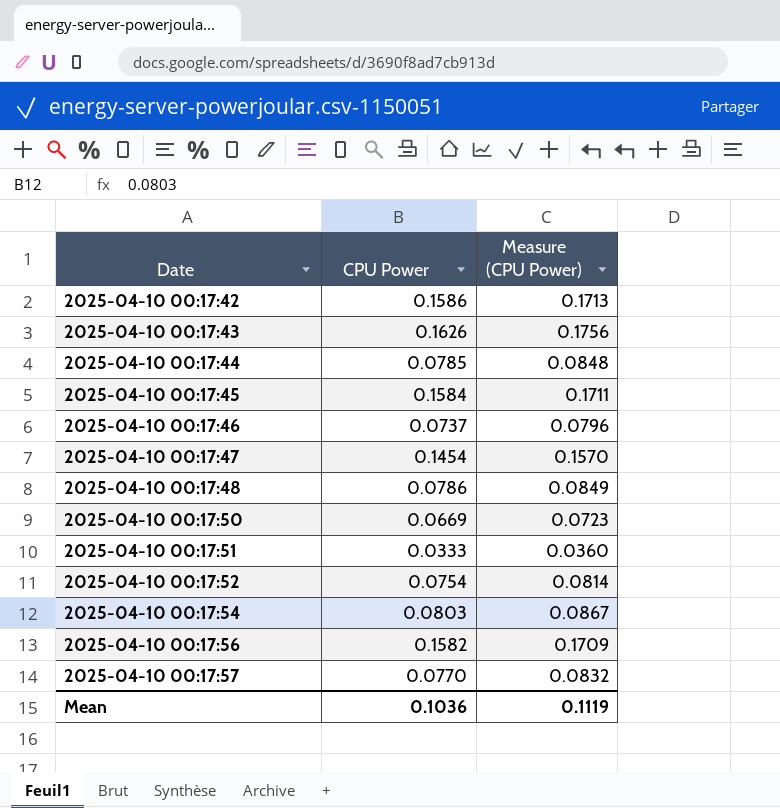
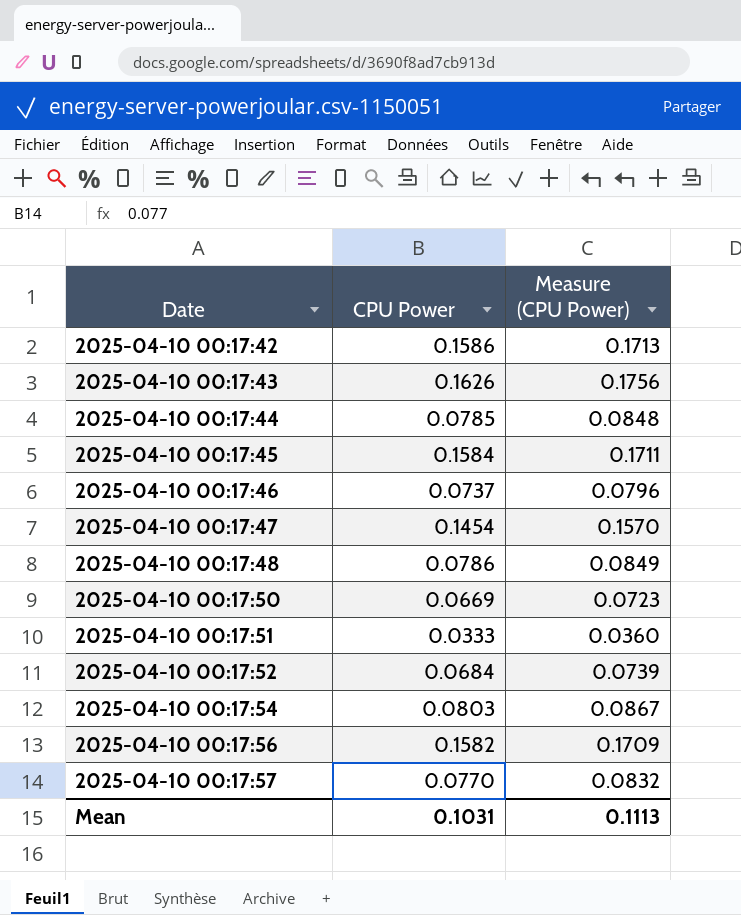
2025-04-10 00:17:52 | CPU Power: 0.0754 -> 0.0684
2025-04-10 00:17:52 | Measure (CPU Power): 0.0814 -> 0.0739
Mean | CPU Power: 0.1036 -> 0.1031
Mean | Measure (CPU Power): 0.1119 -> 0.1113

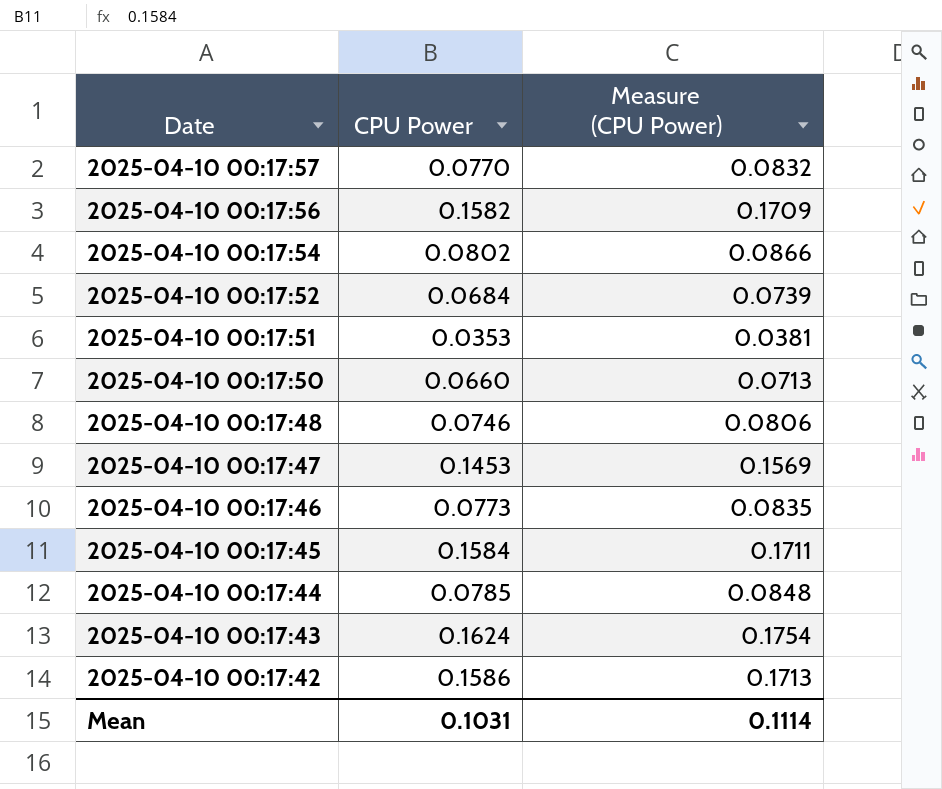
row order: Date ascending -> Date descending
2025-04-10 00:17:54 | CPU Power: 0.0803 -> 0.0802
2025-04-10 00:17:54 | Measure (CPU Power): 0.0867 -> 0.0866
2025-04-10 00:17:51 | CPU Power: 0.0333 -> 0.0353
2025-04-10 00:17:51 | Measure (CPU Power): 0.0360 -> 0.0381
2025-04-10 00:17:50 | CPU Power: 0.0669 -> 0.0660
2025-04-10 00:17:50 | Measure (CPU Power): 0.0723 -> 0.0713
2025-04-10 00:17:48 | CPU Power: 0.0786 -> 0.0746
2025-04-10 00:17:48 | Measure (CPU Power): 0.0849 -> 0.0806
2025-04-10 00:17:47 | CPU Power: 0.1454 -> 0.1453
2025-04-10 00:17:47 | Measure (CPU Power): 0.1570 -> 0.1569
2025-04-10 00:17:46 | CPU Power: 0.0737 -> 0.0773
2025-04-10 00:17:46 | Measure (CPU Power): 0.0796 -> 0.0835
2025-04-10 00:17:43 | CPU Power: 0.1626 -> 0.1624
2025-04-10 00:17:43 | Measure (CPU Power): 0.1756 -> 0.1754
Mean | Measure (CPU Power): 0.1113 -> 0.1114

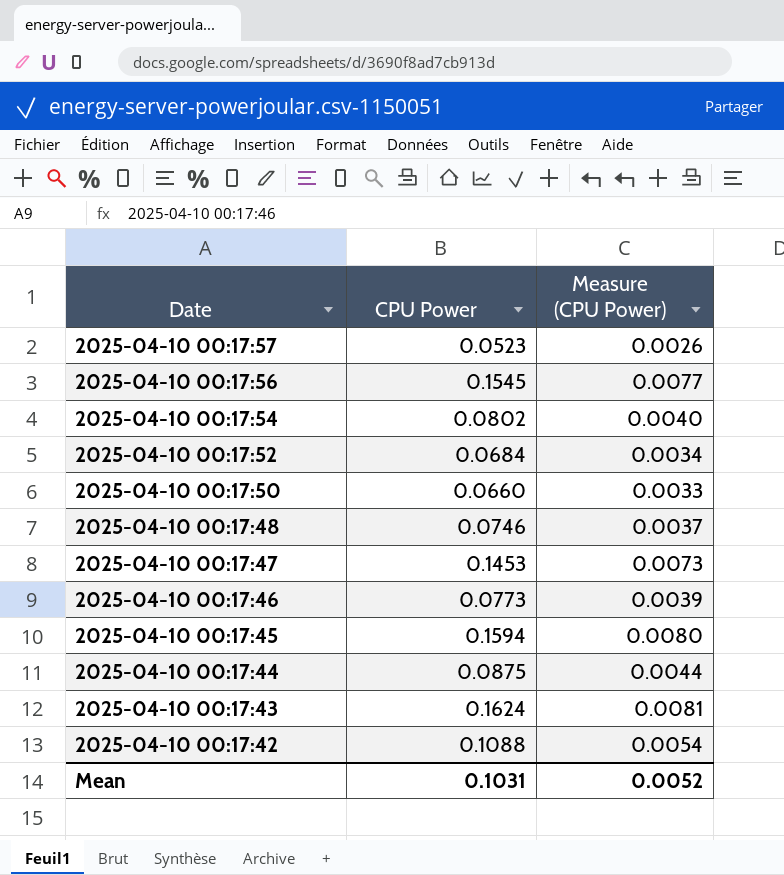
column Measure (CPU Power) | formula: [CPU Power] * 1.08 -> [CPU Power] * 0.05
row 2025-04-10 00:17:51: 0.0353 | 0.0381 -> none
2025-04-10 00:17:57 | CPU Power: 0.0770 -> 0.0523
2025-04-10 00:17:56 | CPU Power: 0.1582 -> 0.1545
2025-04-10 00:17:45 | CPU Power: 0.1584 -> 0.1594
2025-04-10 00:17:44 | CPU Power: 0.0785 -> 0.0875
2025-04-10 00:17:42 | CPU Power: 0.1586 -> 0.1088
Mean | Measure (CPU Power): 0.1114 -> 0.0052

